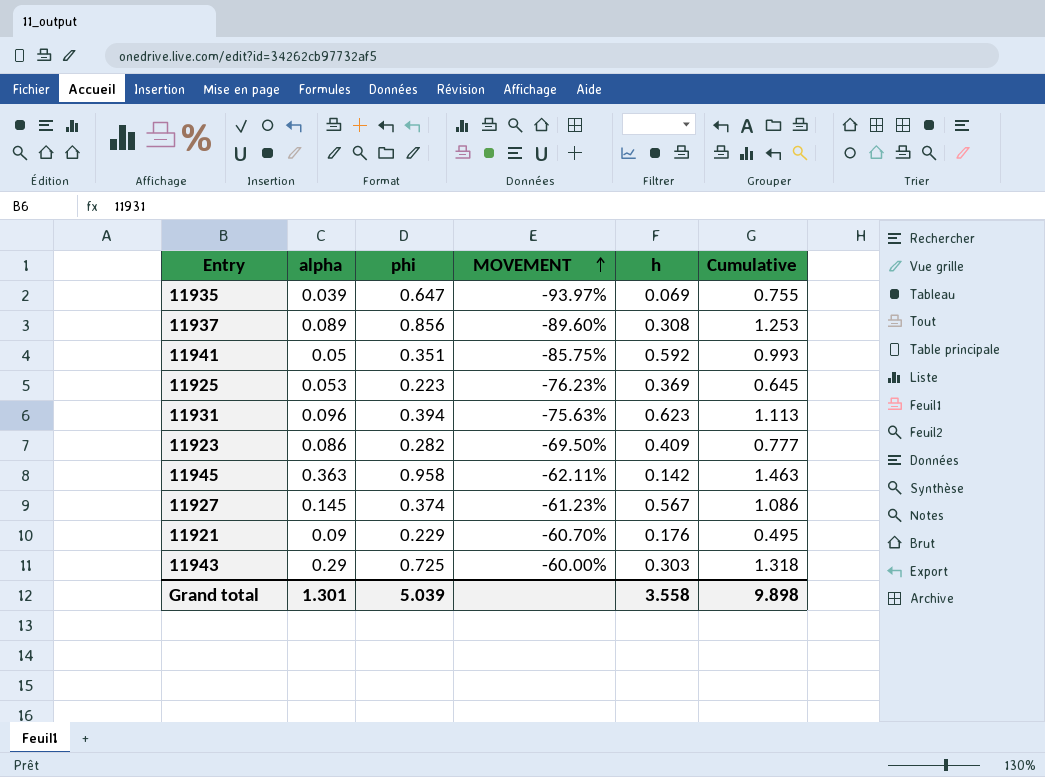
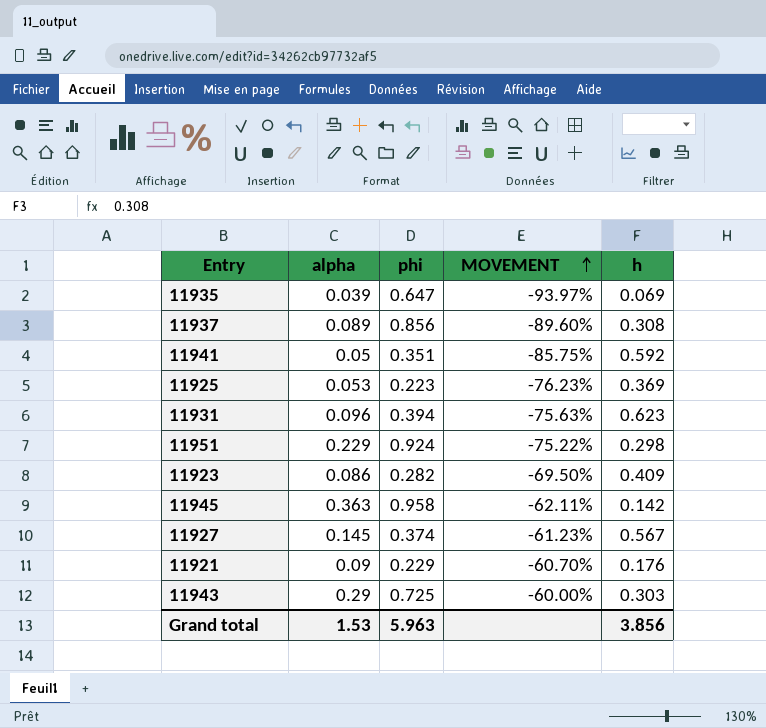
column Cumulative | formula: [alpha] + [phi] + [h] -> none
row 11951: none -> 0.229 | 0.924 | -75.22% | 0.298
Grand total | alpha: 1.301 -> 1.53
Grand total | phi: 5.039 -> 5.963
Grand total | h: 3.558 -> 3.856

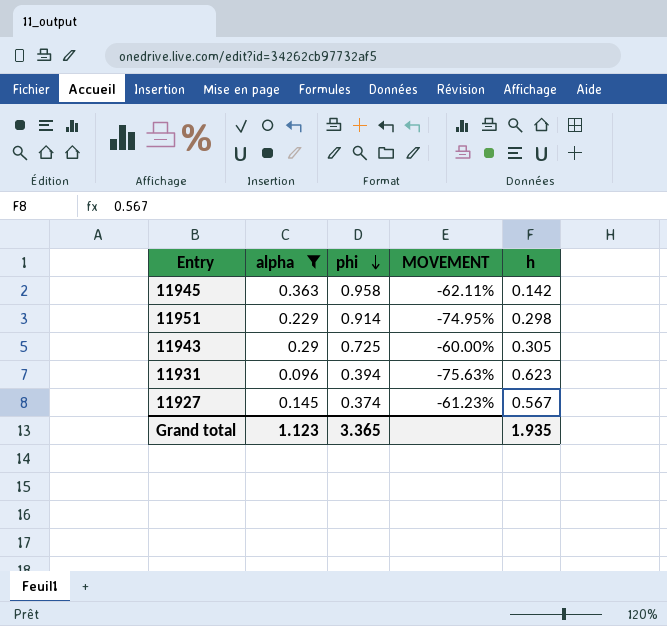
filter: none -> alpha >= 0.096
row order: MOVEMENT ascending -> phi descending
11951 | phi: 0.924 -> 0.914
11951 | MOVEMENT: -75.22% -> -74.95%
11943 | h: 0.303 -> 0.305
Grand total | alpha: 1.53 -> 1.123
Grand total | phi: 5.963 -> 3.365
Grand total | h: 3.856 -> 1.935

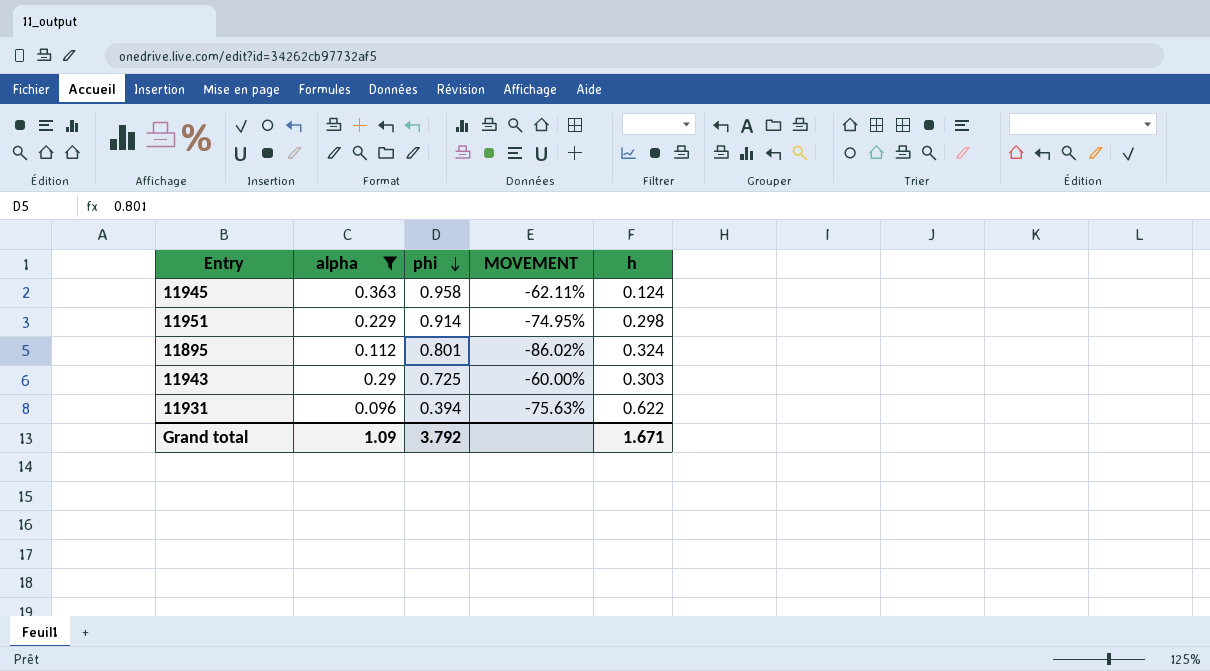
row 11927: 0.145 | 0.374 | -61.23% | 0.567 -> none
11945 | h: 0.142 -> 0.124
row 11895: none -> 0.112 | 0.801 | -86.02% | 0.324
11943 | h: 0.305 -> 0.303
11931 | h: 0.623 -> 0.622
Grand total | alpha: 1.123 -> 1.09
Grand total | phi: 3.365 -> 3.792
Grand total | h: 1.935 -> 1.671

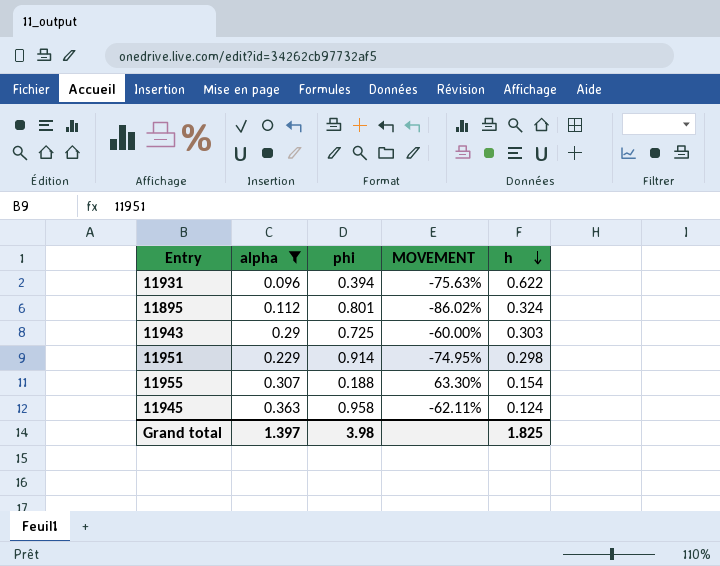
row order: phi descending -> h descending
row 11955: none -> 0.307 | 0.188 | 63.30% | 0.154
Grand total | alpha: 1.09 -> 1.397
Grand total | phi: 3.792 -> 3.98
Grand total | h: 1.671 -> 1.825

